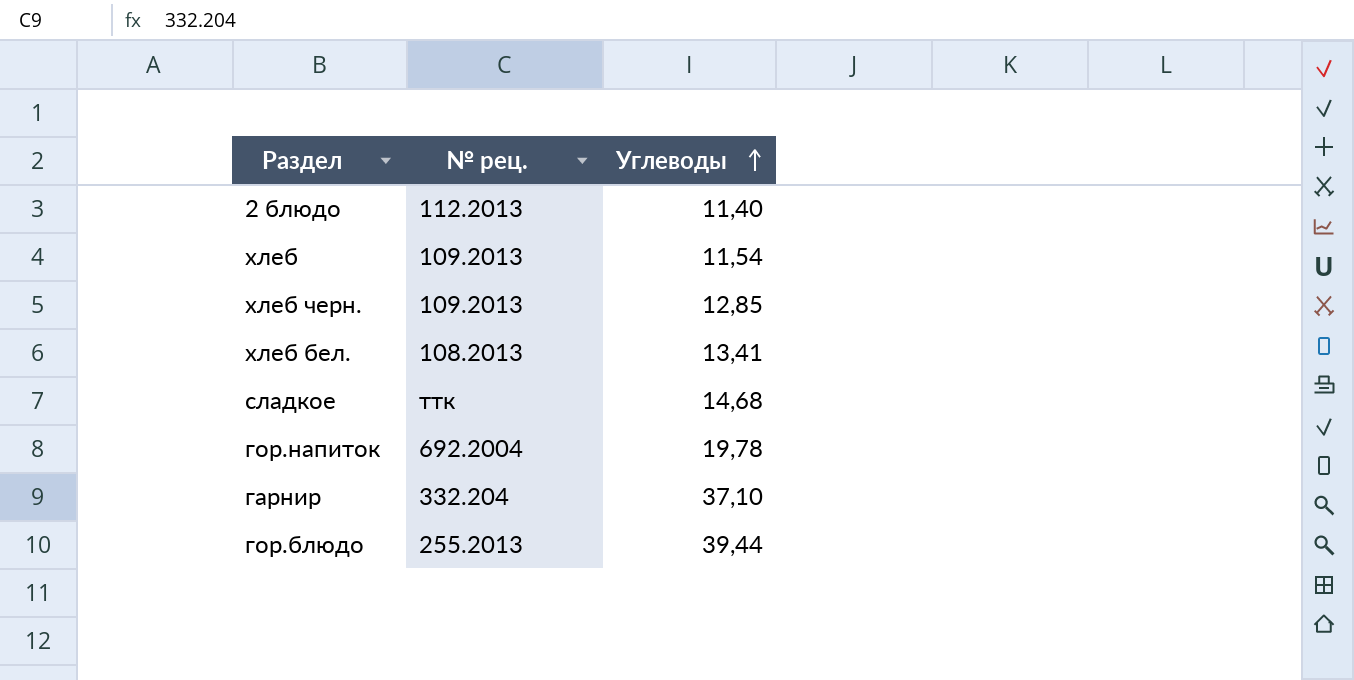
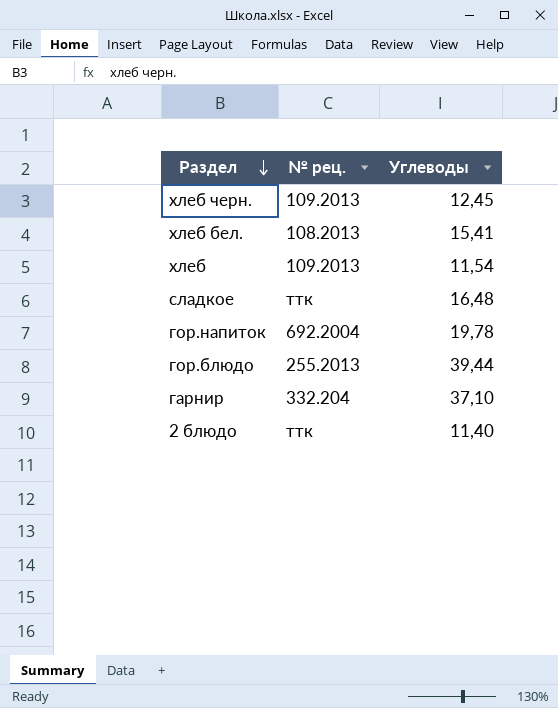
row order: Углеводы ascending -> Раздел descending
хлеб черн. | Углеводы: 12,85 -> 12,45
хлеб бел. | Углеводы: 13,41 -> 15,41
сладкое | Углеводы: 14,68 -> 16,48
2 блюдо | № рец.: 112.2013 -> ттк

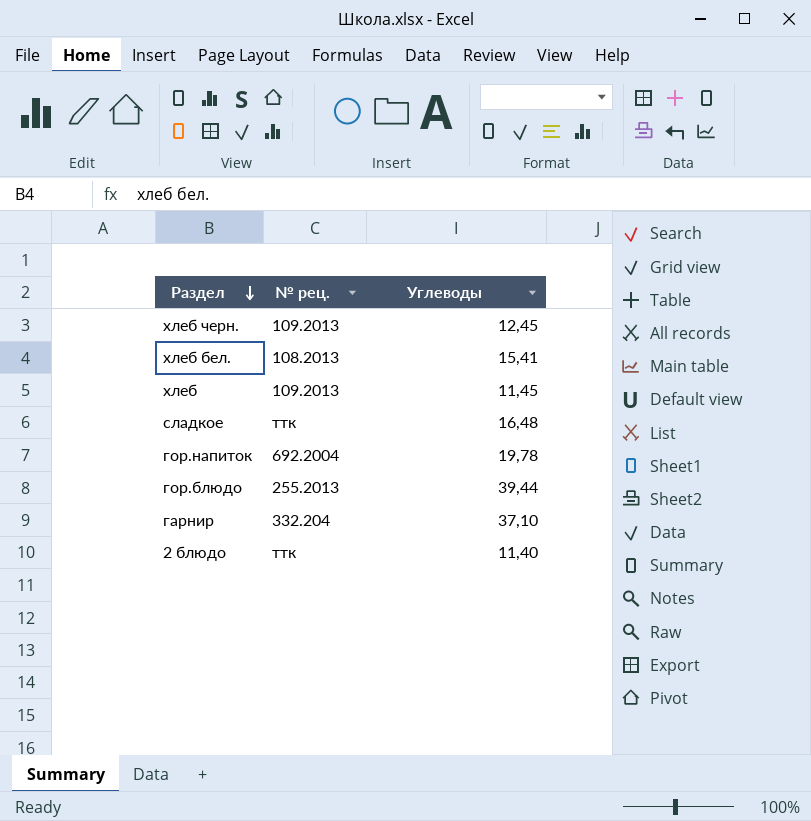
хлеб | Углеводы: 11,54 -> 11,45

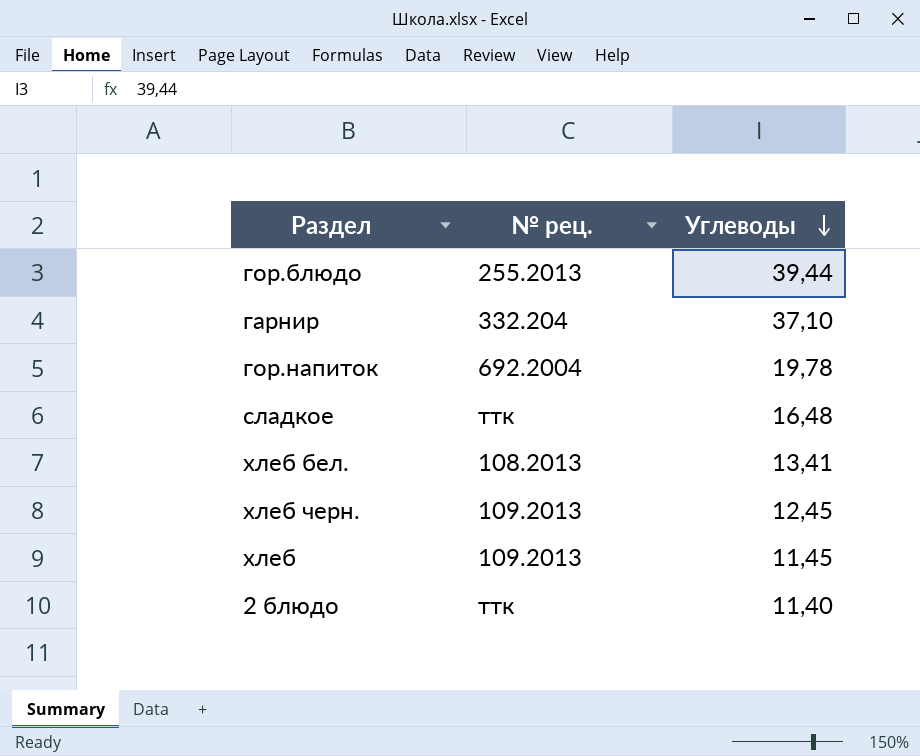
row order: Раздел descending -> Углеводы descending
хлеб бел. | Углеводы: 15,41 -> 13,41

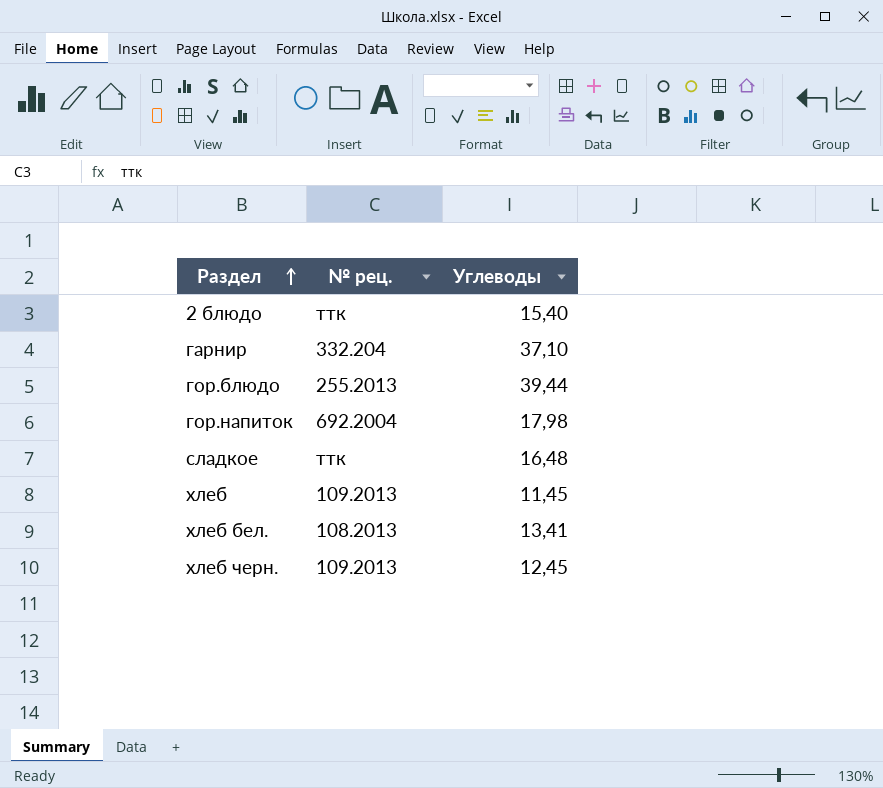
row order: Углеводы descending -> Раздел ascending
2 блюдо | Углеводы: 11,40 -> 15,40
гор.напиток | Углеводы: 19,78 -> 17,98

